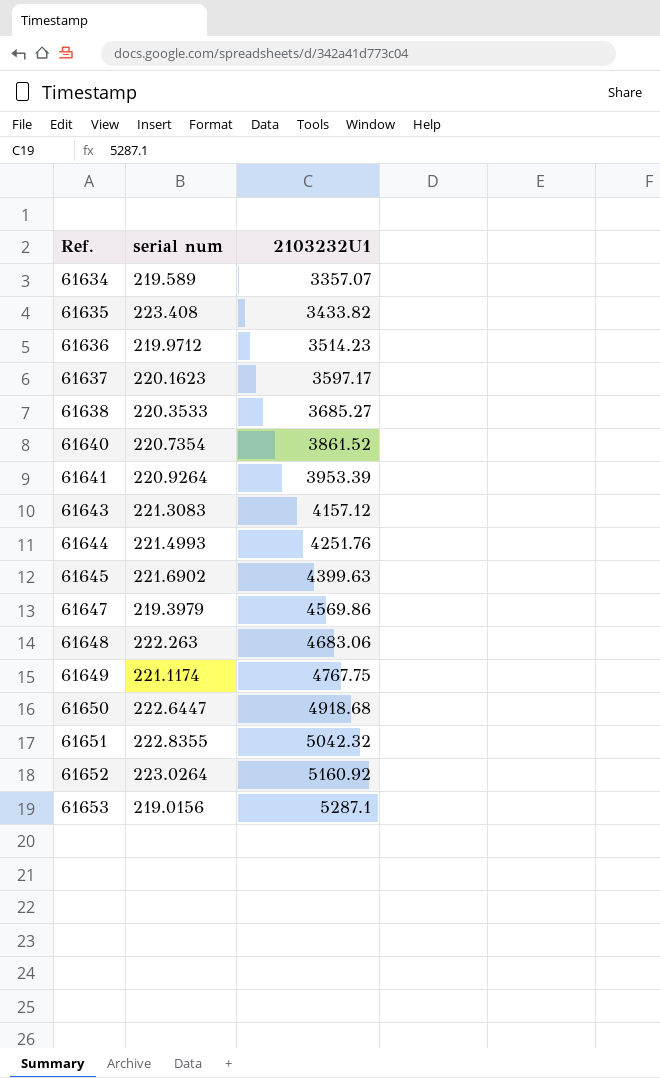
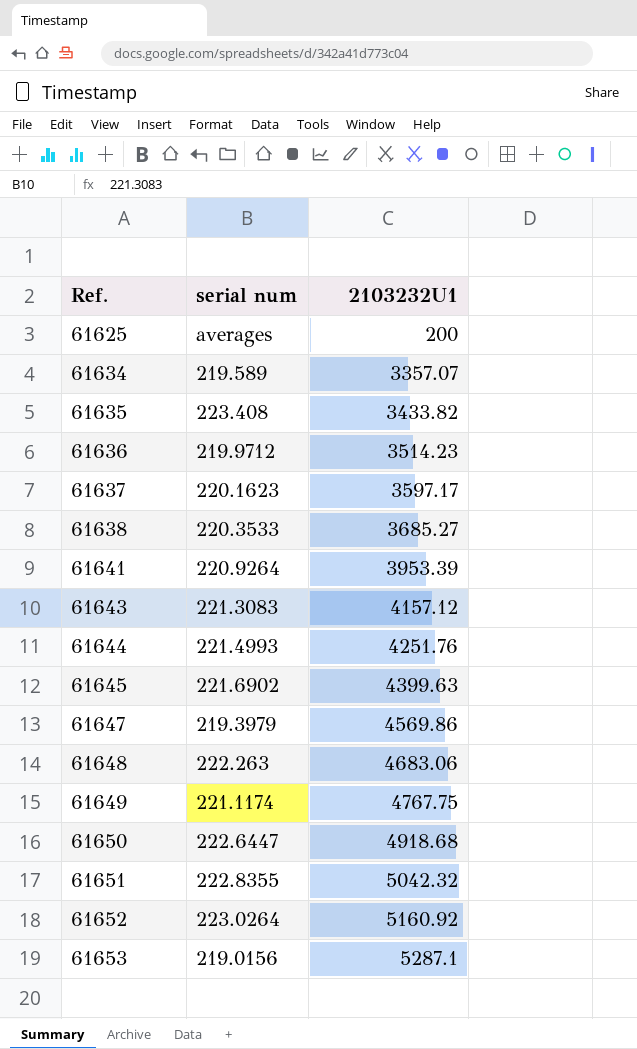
row 61640: 220.7354 | 3861.52 -> none
row 61625: none -> averages | 200

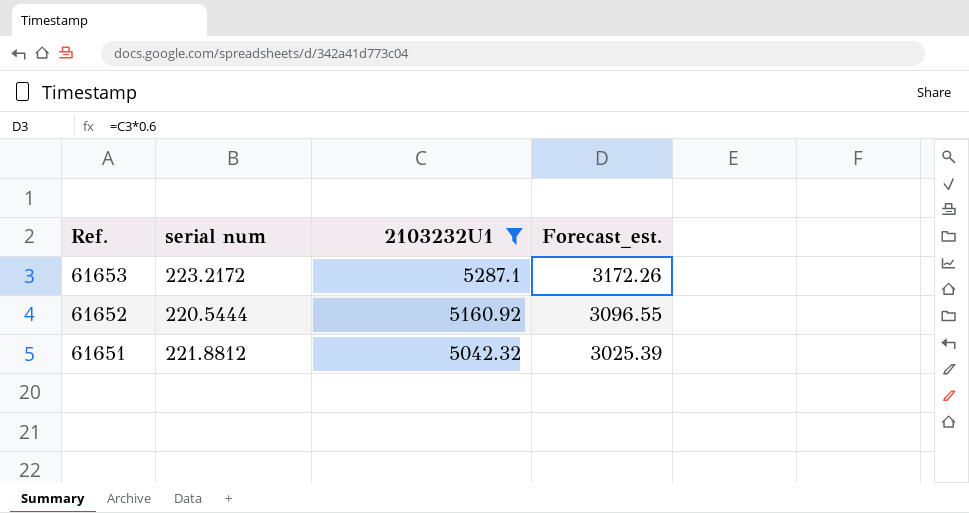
filter: none -> 2103232U1 >= 5042.32
row order: Ref. ascending -> Ref. descending
column Forecast_est. | formula: none -> [2103232U1] * 0.6
61653 | serial num: 219.0156 -> 223.2172
61652 | serial num: 223.0264 -> 220.5444
61651 | serial num: 222.8355 -> 221.8812

